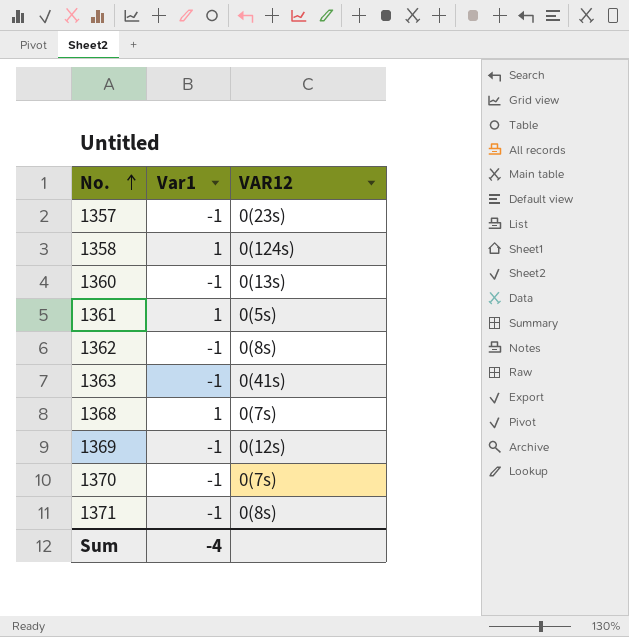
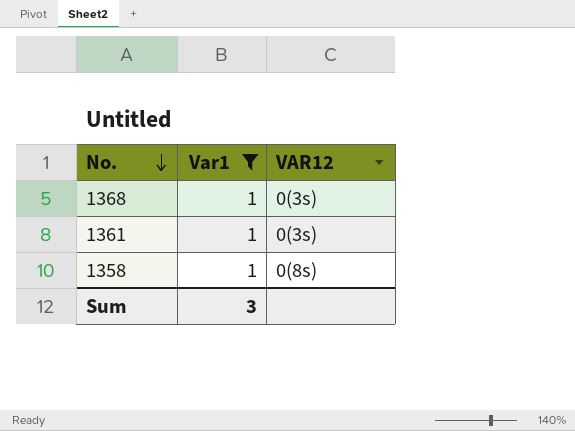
filter: none -> Var1 = 1
row order: No. ascending -> No. descending
1368 | VAR12: 0(7s) -> 0(3s)
1361 | VAR12: 0(5s) -> 0(3s)
1358 | VAR12: 0(124s) -> 0(8s)
Sum | Var1: -4 -> 3

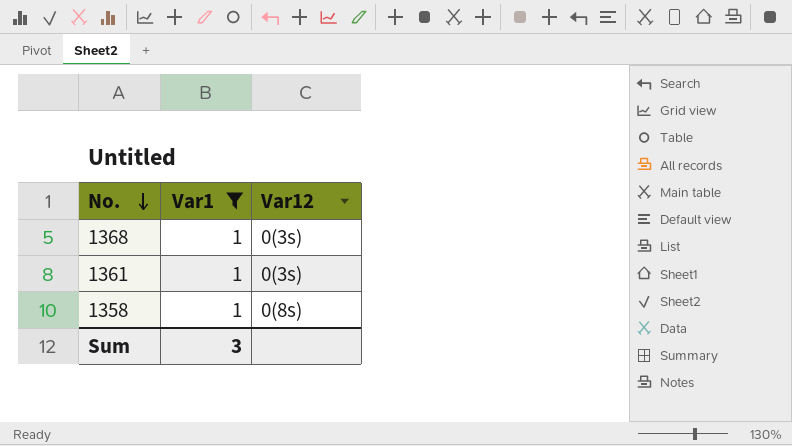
column name: VAR12 -> Var12

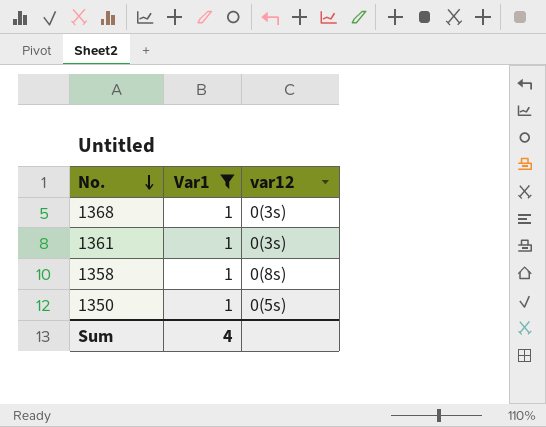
column name: Var12 -> var12
row 1350: none -> 1 | 0(5s)
Sum | Var1: 3 -> 4

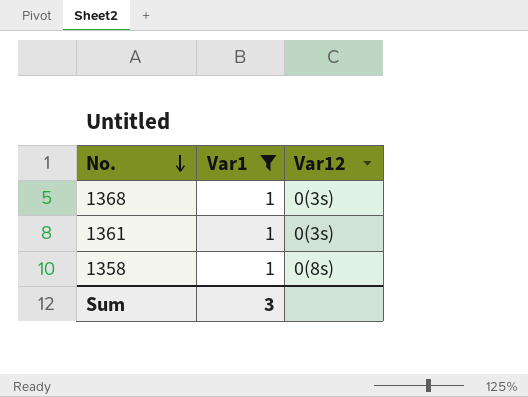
column name: var12 -> Var12
row 1350: 1 | 0(5s) -> none
Sum | Var1: 4 -> 3

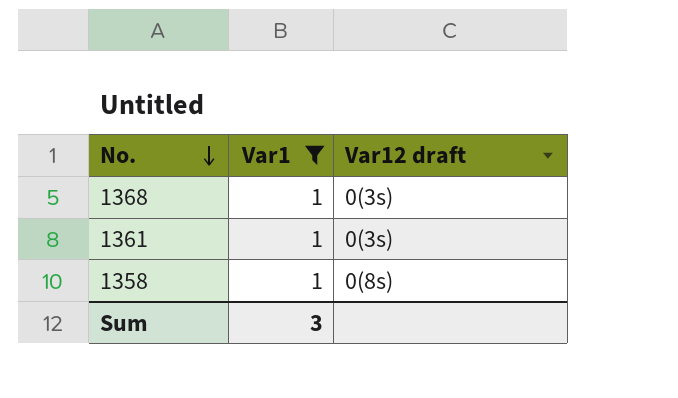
column name: Var12 -> Var12 draft

